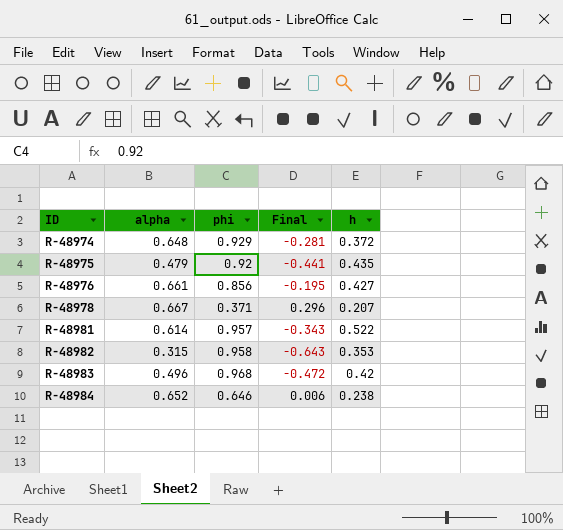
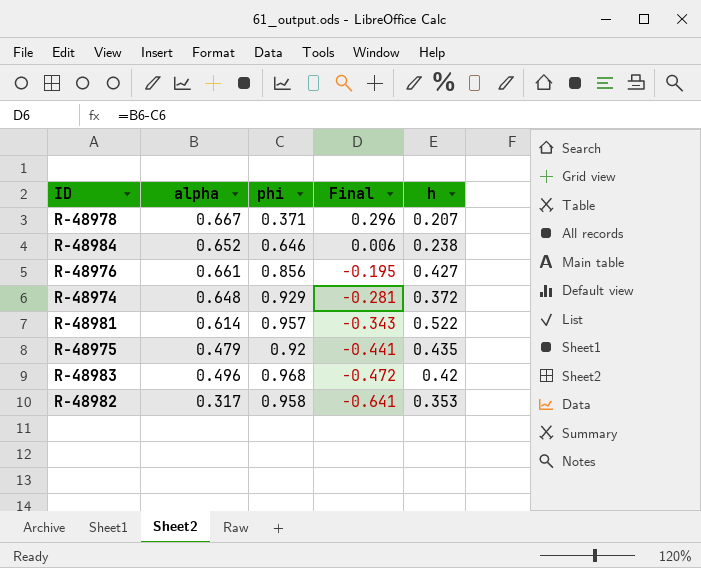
row order: ID ascending -> Final descending
R-48982 | alpha: 0.315 -> 0.317
R-48982 | Final: -0.643 -> -0.641

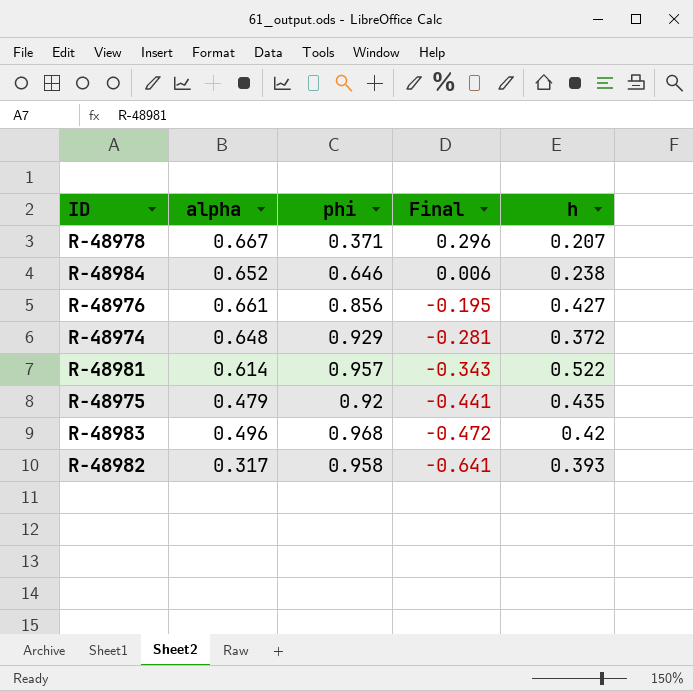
R-48982 | h: 0.353 -> 0.393

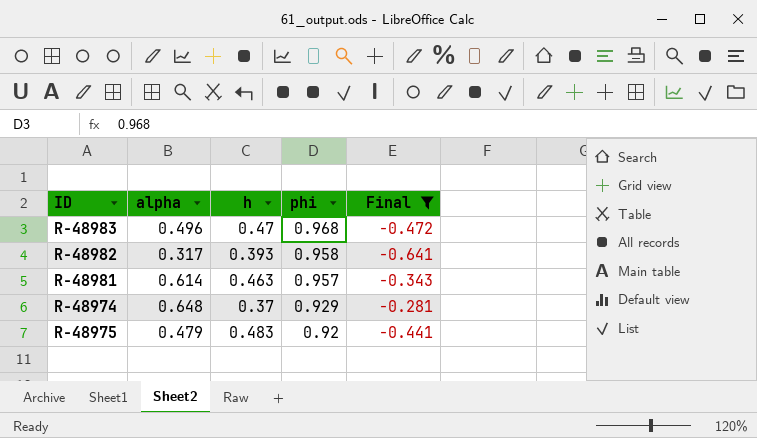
filter: none -> Final <= -0.281
row order: Final descending -> phi descending
column h | position: 5 -> 3
R-48983 | h: 0.42 -> 0.47
R-48981 | h: 0.522 -> 0.463
R-48974 | h: 0.372 -> 0.37
R-48975 | h: 0.435 -> 0.483

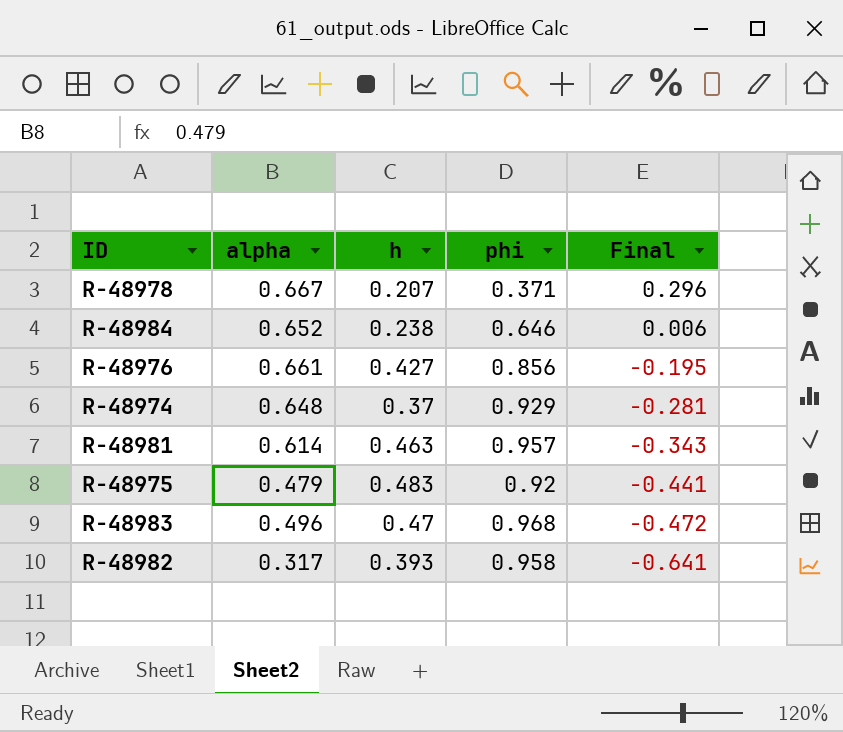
filter: Final <= -0.281 -> none
row order: phi descending -> Final descending

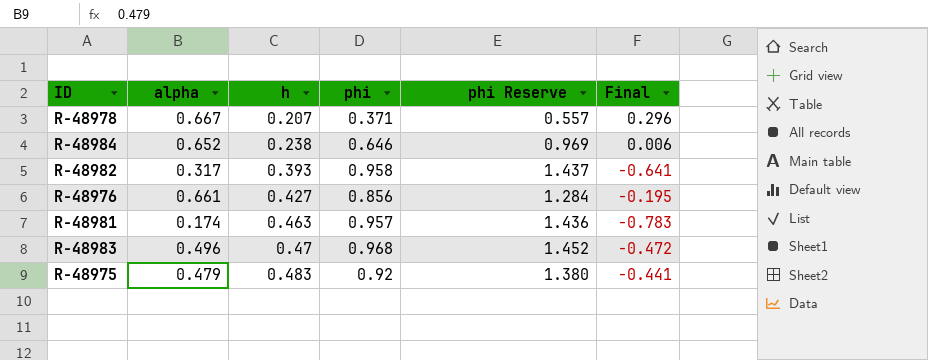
row order: Final descending -> h ascending
column phi Reserve | formula: none -> [phi] * 1.5
row R-48974: 0.648 | 0.37 | 0.929 | -0.281 -> none
R-48981 | alpha: 0.614 -> 0.174
R-48981 | Final: -0.343 -> -0.783

